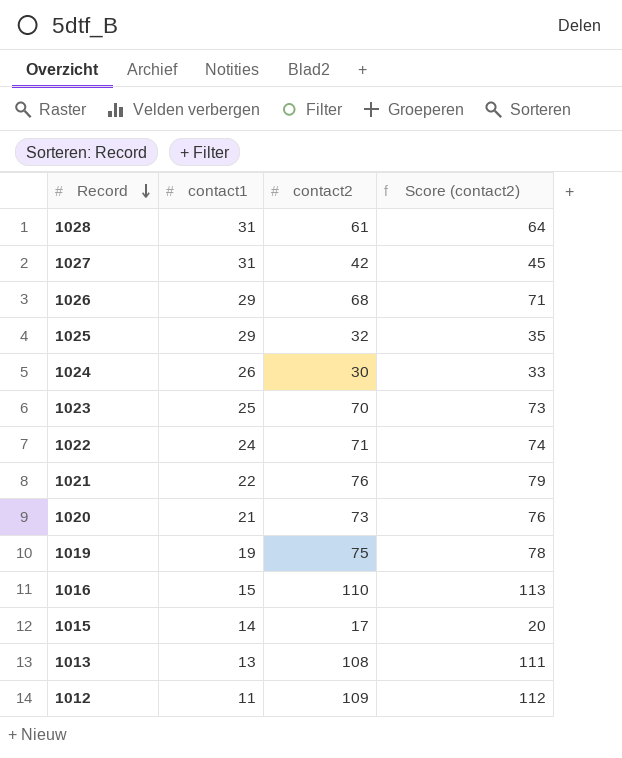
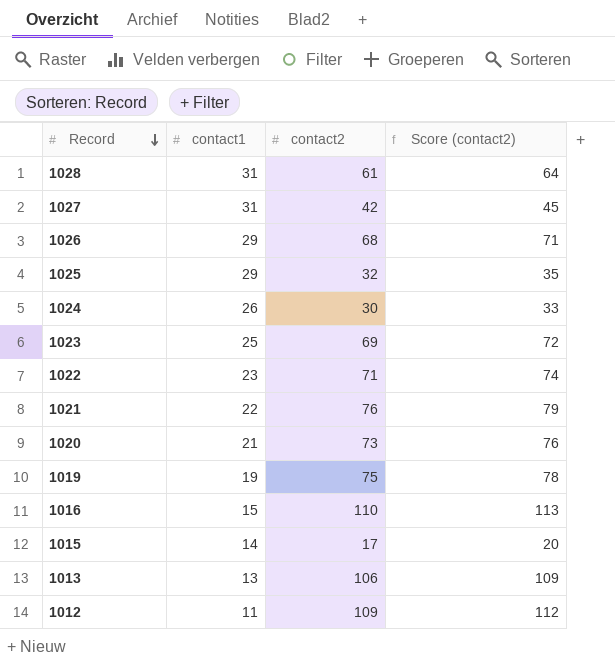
1023 | contact2: 70 -> 69
1023 | Score (contact2): 73 -> 72
1022 | contact1: 24 -> 23
1013 | contact2: 108 -> 106
1013 | Score (contact2): 111 -> 109

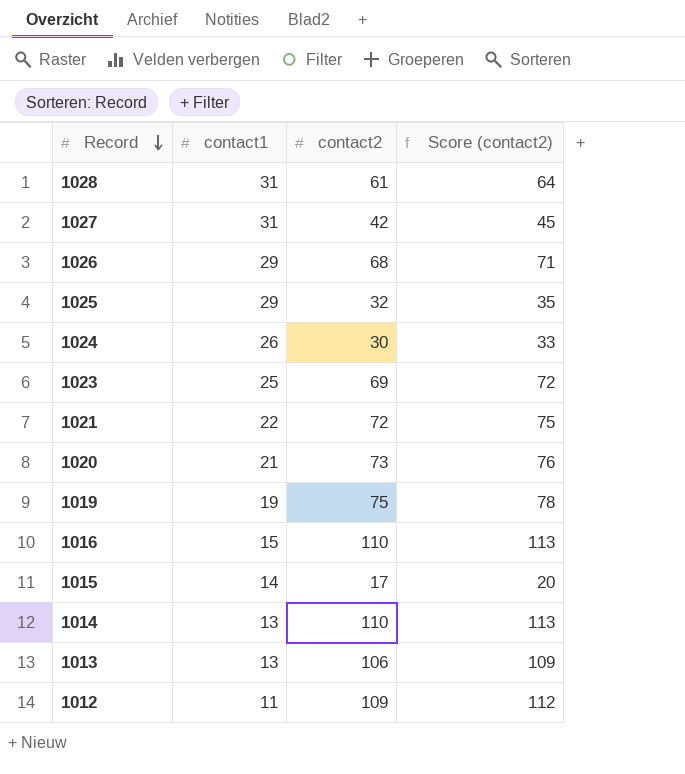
row 1022: 23 | 71 | 74 -> none
1021 | contact2: 76 -> 72
1021 | Score (contact2): 79 -> 75
row 1014: none -> 13 | 110 | 113

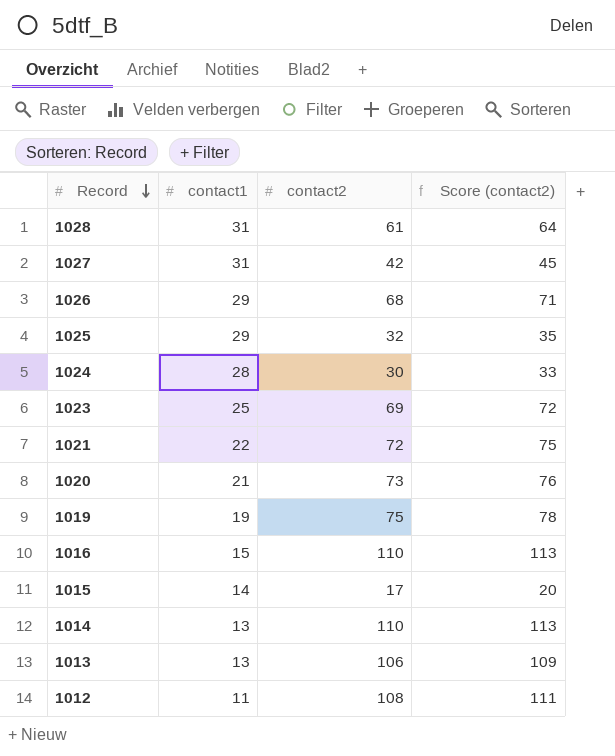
1024 | contact1: 26 -> 28
1012 | contact2: 109 -> 108
1012 | Score (contact2): 112 -> 111

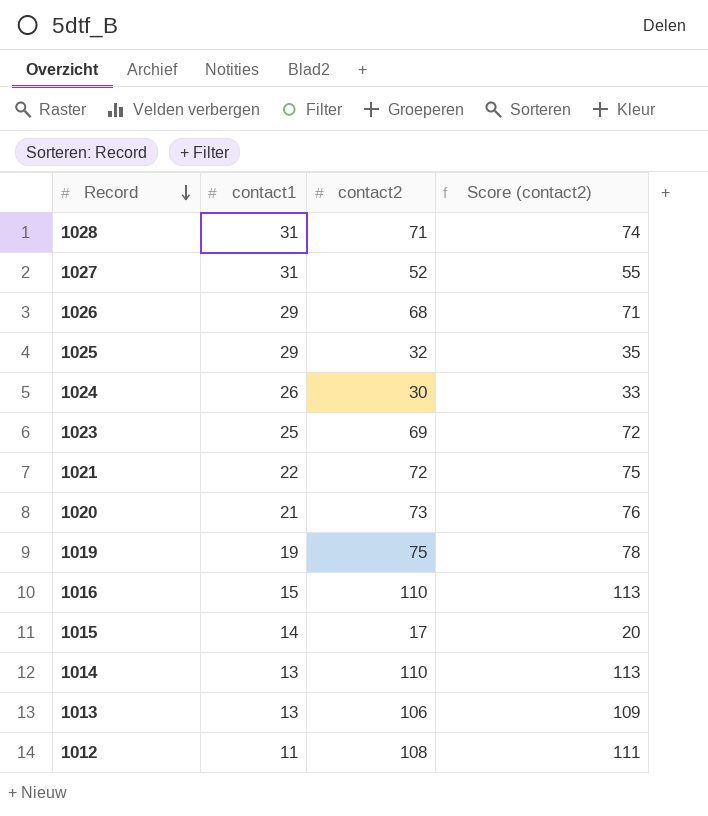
1028 | contact2: 61 -> 71
1028 | Score (contact2): 64 -> 74
1027 | contact2: 42 -> 52
1027 | Score (contact2): 45 -> 55
1024 | contact1: 28 -> 26

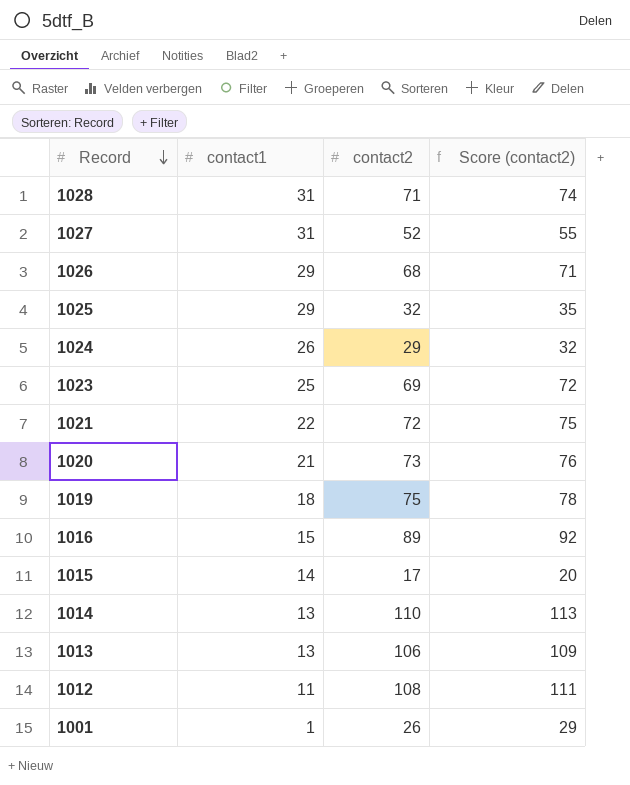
1024 | contact2: 30 -> 29
1024 | Score (contact2): 33 -> 32
1019 | contact1: 19 -> 18
1016 | contact2: 110 -> 89
1016 | Score (contact2): 113 -> 92
row 1001: none -> 1 | 26 | 29

